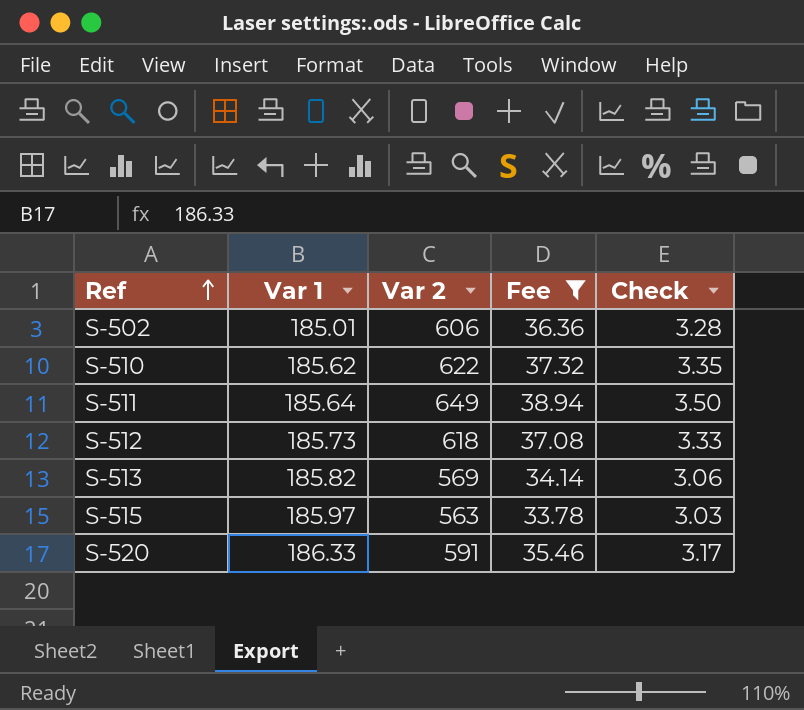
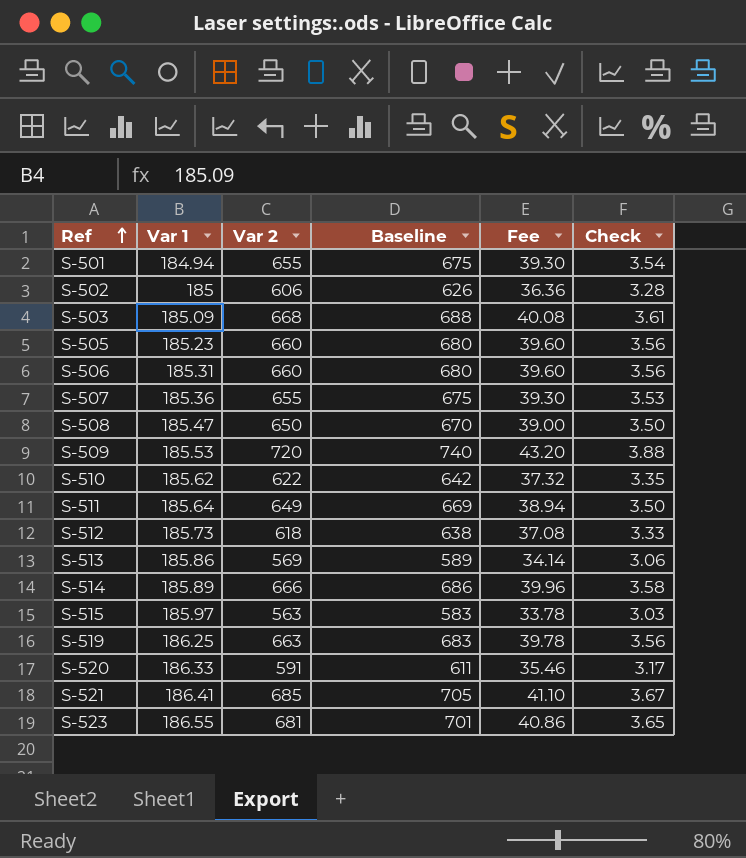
filter: Fee <= 38.94 -> none
column Baseline | formula: none -> [Var 2] + 20
S-502 | Var 1: 185.01 -> 185
S-513 | Var 1: 185.82 -> 185.86

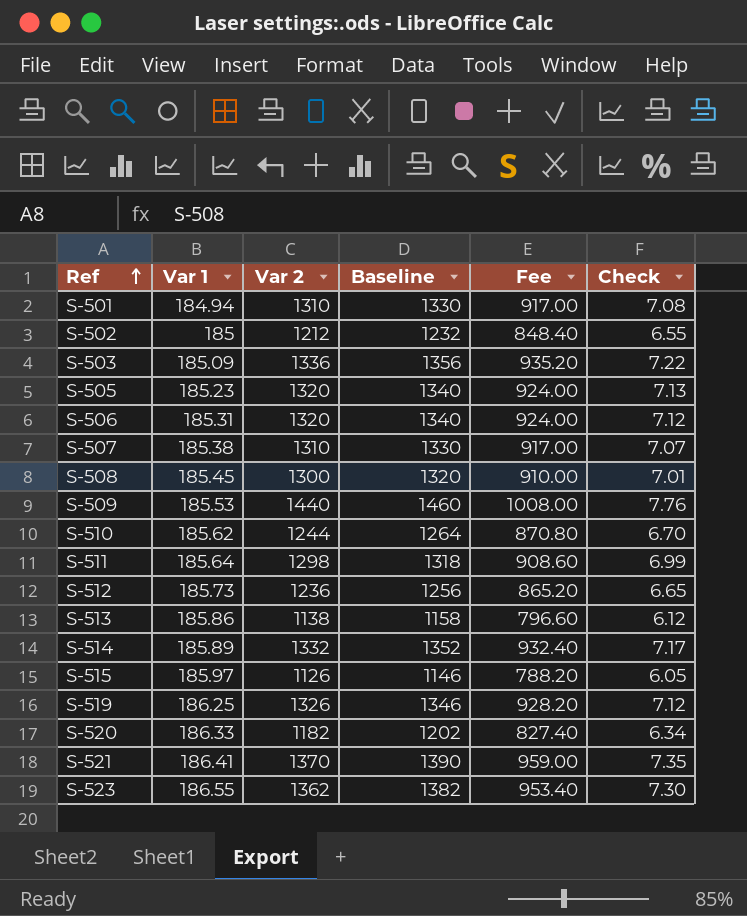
column Fee | formula: [Var 2] * 0.06 -> [Var 2] * 0.7
S-501 | Var 2: 655 -> 1310
S-501 | Baseline: 675 -> 1330
S-501 | Check: 3.54 -> 7.08
S-502 | Var 2: 606 -> 1212
S-502 | Baseline: 626 -> 1232
S-502 | Check: 3.28 -> 6.55
S-503 | Var 2: 668 -> 1336
S-503 | Baseline: 688 -> 1356
S-503 | Check: 3.61 -> 7.22
S-505 | Var 2: 660 -> 1320
S-505 | Baseline: 680 -> 1340
S-505 | Check: 3.56 -> 7.13
S-506 | Var 2: 660 -> 1320
S-506 | Baseline: 680 -> 1340
S-506 | Check: 3.56 -> 7.12
S-507 | Var 1: 185.36 -> 185.38
S-507 | Var 2: 655 -> 1310
S-507 | Baseline: 675 -> 1330
S-507 | Check: 3.53 -> 7.07
S-508 | Var 1: 185.47 -> 185.45
S-508 | Var 2: 650 -> 1300
S-508 | Baseline: 670 -> 1320
S-508 | Check: 3.50 -> 7.01
S-509 | Var 2: 720 -> 1440
S-509 | Baseline: 740 -> 1460
S-509 | Check: 3.88 -> 7.76
S-510 | Var 2: 622 -> 1244
S-510 | Baseline: 642 -> 1264
S-510 | Check: 3.35 -> 6.70
S-511 | Var 2: 649 -> 1298
S-511 | Baseline: 669 -> 1318
S-511 | Check: 3.50 -> 6.99
S-512 | Var 2: 618 -> 1236
S-512 | Baseline: 638 -> 1256
S-512 | Check: 3.33 -> 6.65
S-513 | Var 2: 569 -> 1138
S-513 | Baseline: 589 -> 1158
S-513 | Check: 3.06 -> 6.12
S-514 | Var 2: 666 -> 1332
S-514 | Baseline: 686 -> 1352
S-514 | Check: 3.58 -> 7.17
S-515 | Var 2: 563 -> 1126
S-515 | Baseline: 583 -> 1146
S-515 | Check: 3.03 -> 6.05
S-519 | Var 2: 663 -> 1326
S-519 | Baseline: 683 -> 1346
S-519 | Check: 3.56 -> 7.12
S-520 | Var 2: 591 -> 1182
S-520 | Baseline: 611 -> 1202
S-520 | Check: 3.17 -> 6.34
S-521 | Var 2: 685 -> 1370
S-521 | Baseline: 705 -> 1390
S-521 | Check: 3.67 -> 7.35
S-523 | Var 2: 681 -> 1362
S-523 | Baseline: 701 -> 1382
S-523 | Check: 3.65 -> 7.30

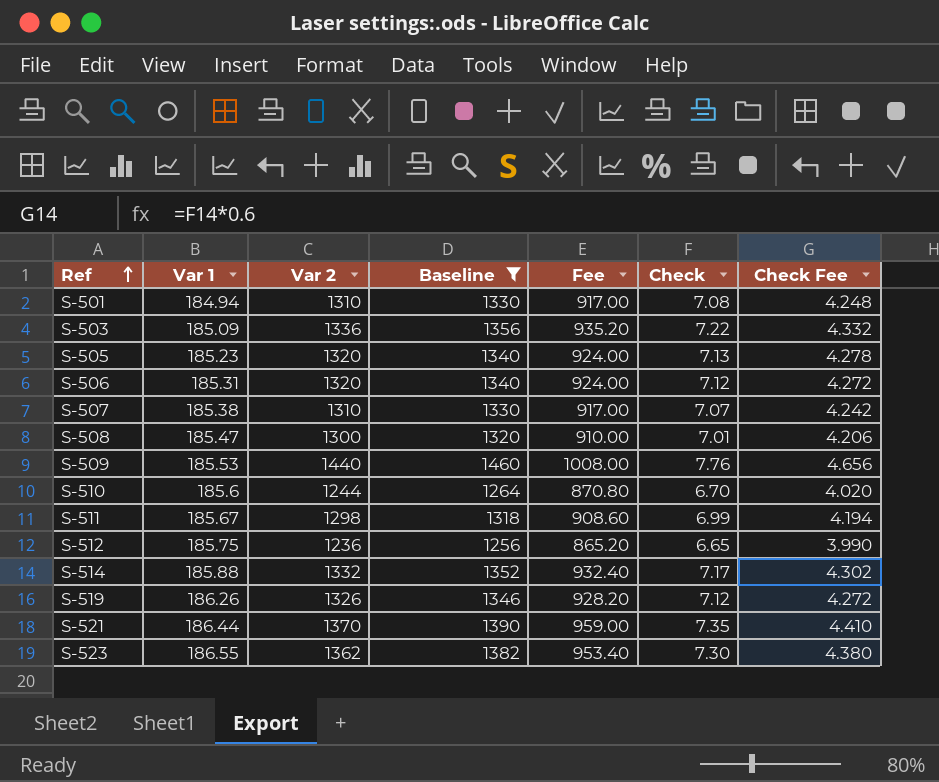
filter: none -> Baseline >= 1256
column Check Fee | formula: none -> [Check] * 0.6
S-508 | Var 1: 185.45 -> 185.47
S-510 | Var 1: 185.62 -> 185.6
S-511 | Var 1: 185.64 -> 185.67
S-512 | Var 1: 185.73 -> 185.75
S-514 | Var 1: 185.89 -> 185.88
S-519 | Var 1: 186.25 -> 186.26
S-521 | Var 1: 186.41 -> 186.44

